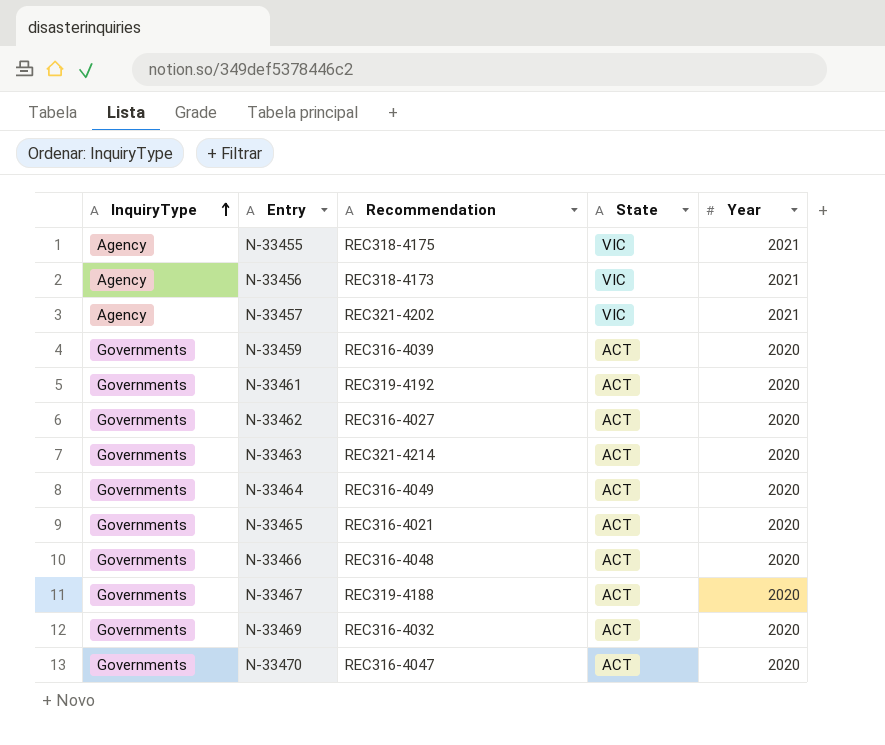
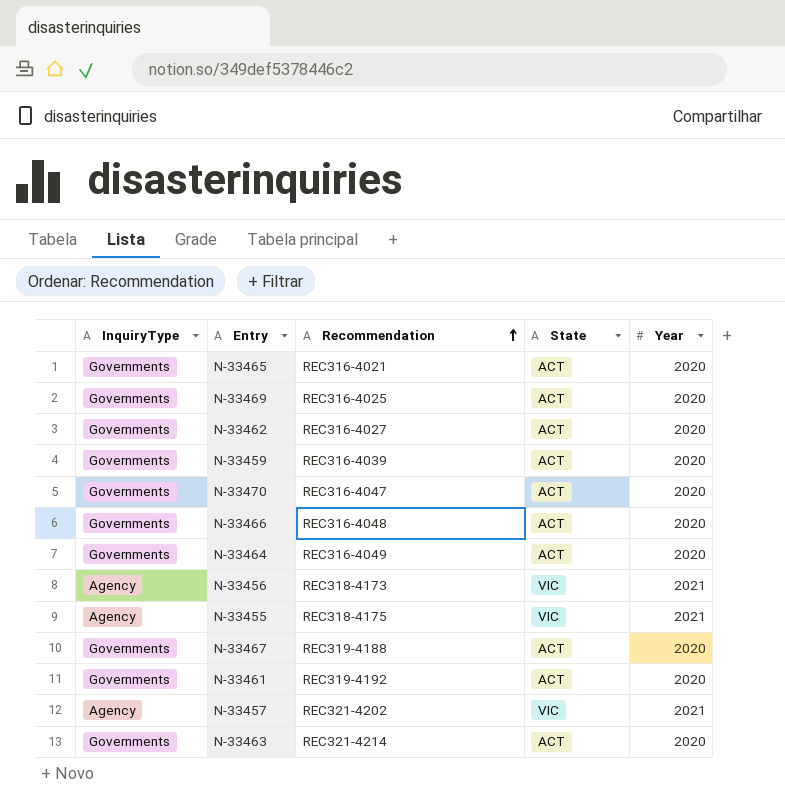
row order: InquiryType ascending -> Recommendation ascending
N-33469 | Recommendation: REC316-4032 -> REC316-4025

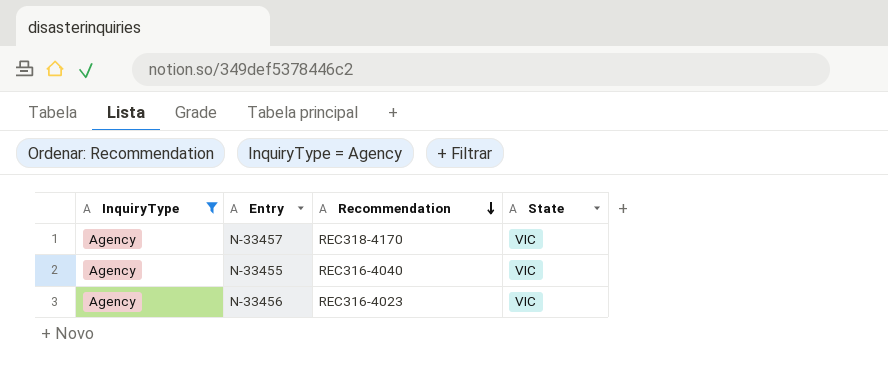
filter: none -> InquiryType = Agency
row order: Recommendation ascending -> Recommendation descending
column Year | position: 5 -> none
N-33457 | Recommendation: REC321-4202 -> REC318-4170
N-33455 | Recommendation: REC318-4175 -> REC316-4040
N-33456 | Recommendation: REC318-4173 -> REC316-4023

